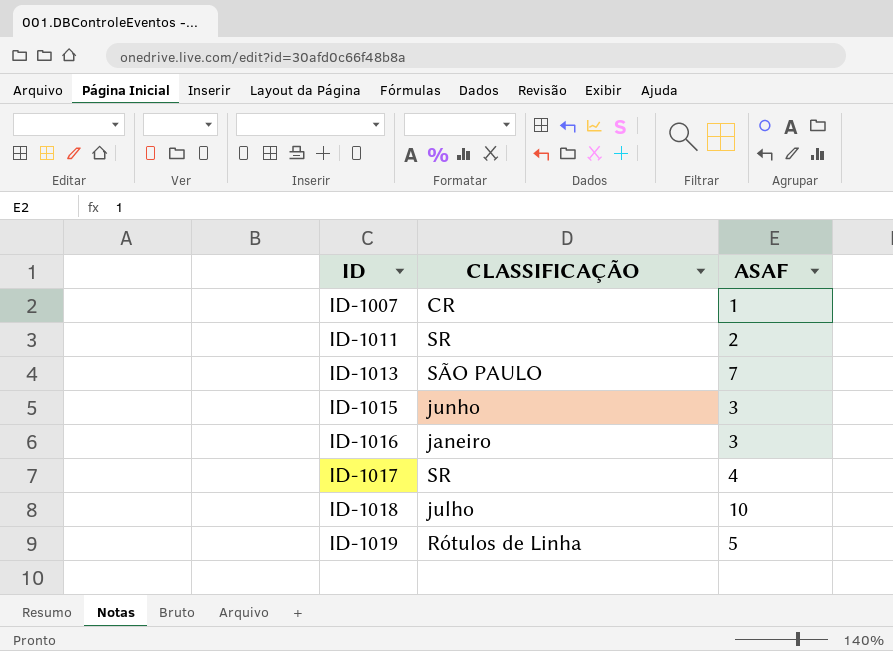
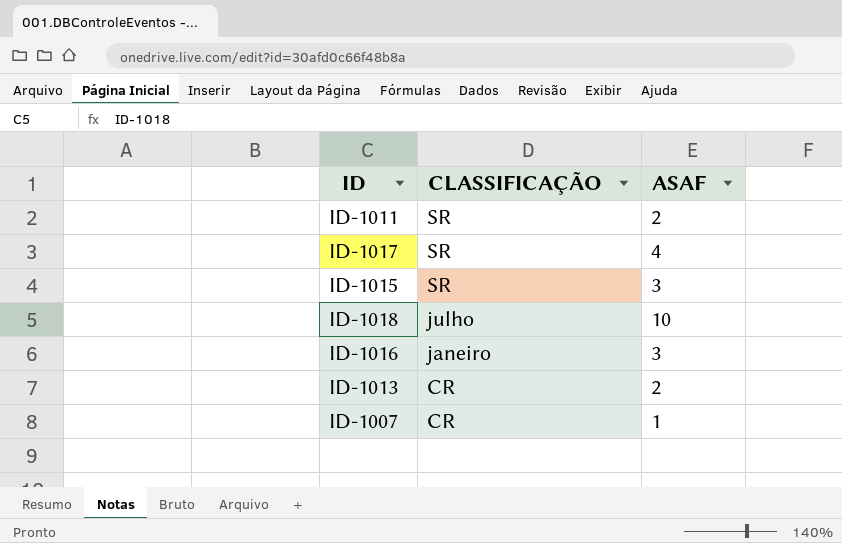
row order: ID ascending -> CLASSIFICAÇÃO descending
row ID-1019: Rótulos de Linha | 5 -> none
ID-1015 | CLASSIFICAÇÃO: junho -> SR
ID-1013 | CLASSIFICAÇÃO: SÃO PAULO -> CR
ID-1013 | ASAF: 7 -> 2

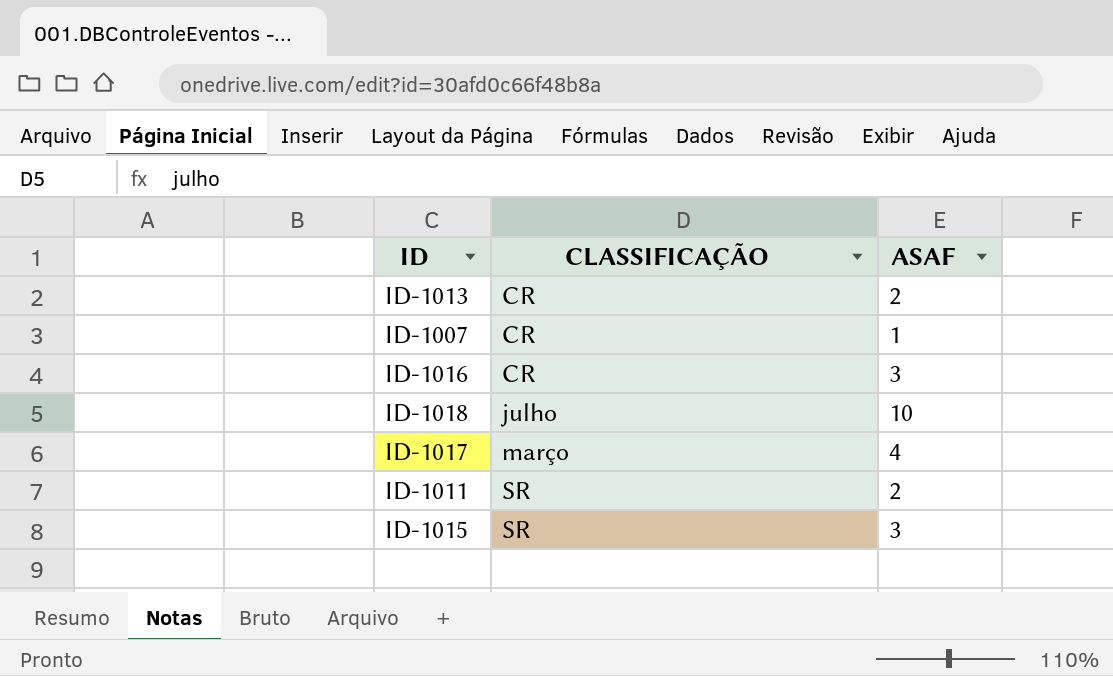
row order: CLASSIFICAÇÃO descending -> CLASSIFICAÇÃO ascending
ID-1016 | CLASSIFICAÇÃO: janeiro -> CR
ID-1017 | CLASSIFICAÇÃO: SR -> março

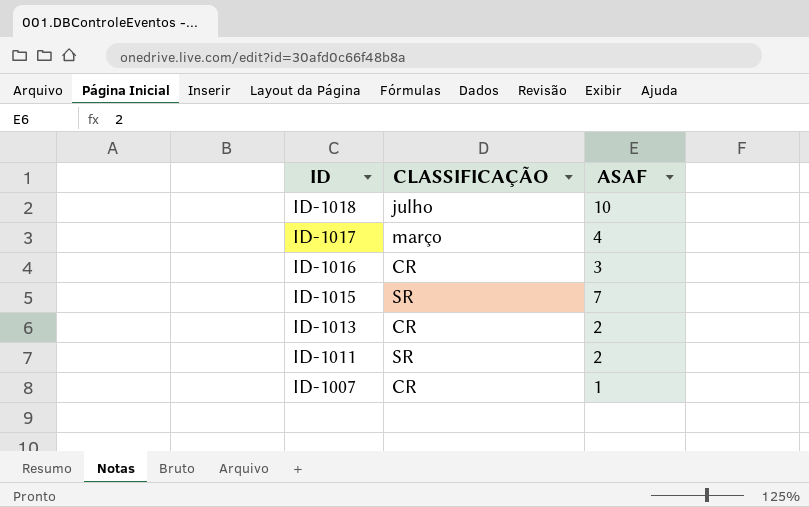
row order: CLASSIFICAÇÃO ascending -> ID descending
ID-1015 | ASAF: 3 -> 7

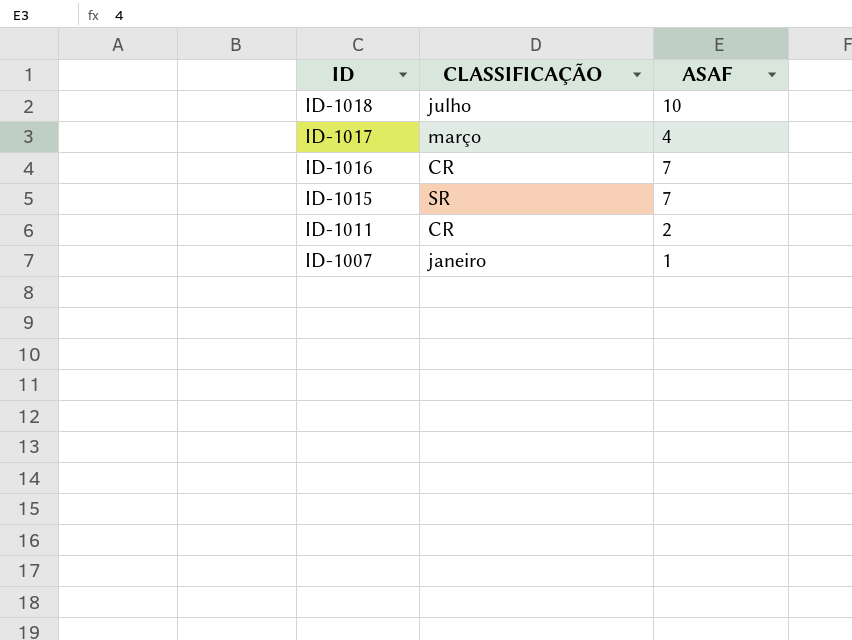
row ID-1013: CR | 2 -> none
ID-1016 | ASAF: 3 -> 7
ID-1011 | CLASSIFICAÇÃO: SR -> CR
ID-1007 | CLASSIFICAÇÃO: CR -> janeiro

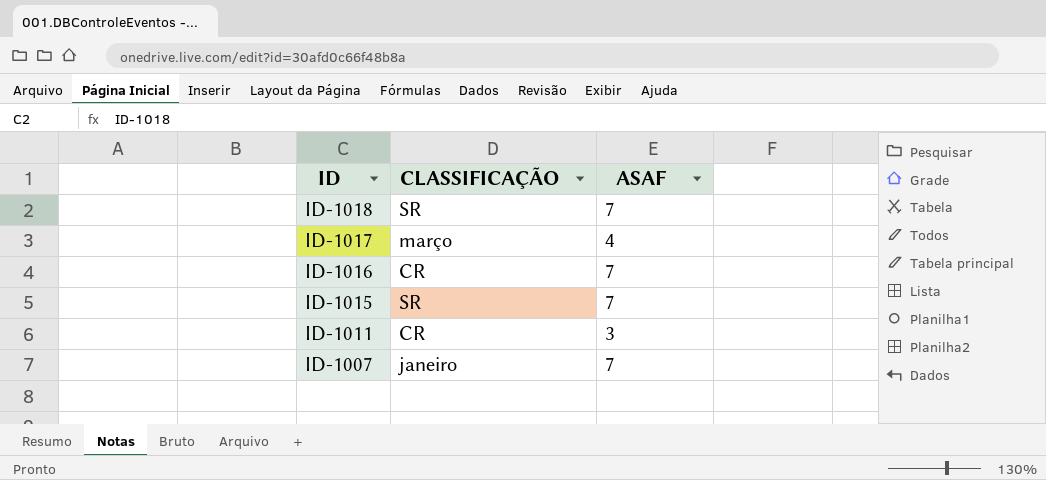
ID-1018 | CLASSIFICAÇÃO: julho -> SR
ID-1018 | ASAF: 10 -> 7
ID-1011 | ASAF: 2 -> 3
ID-1007 | ASAF: 1 -> 7

